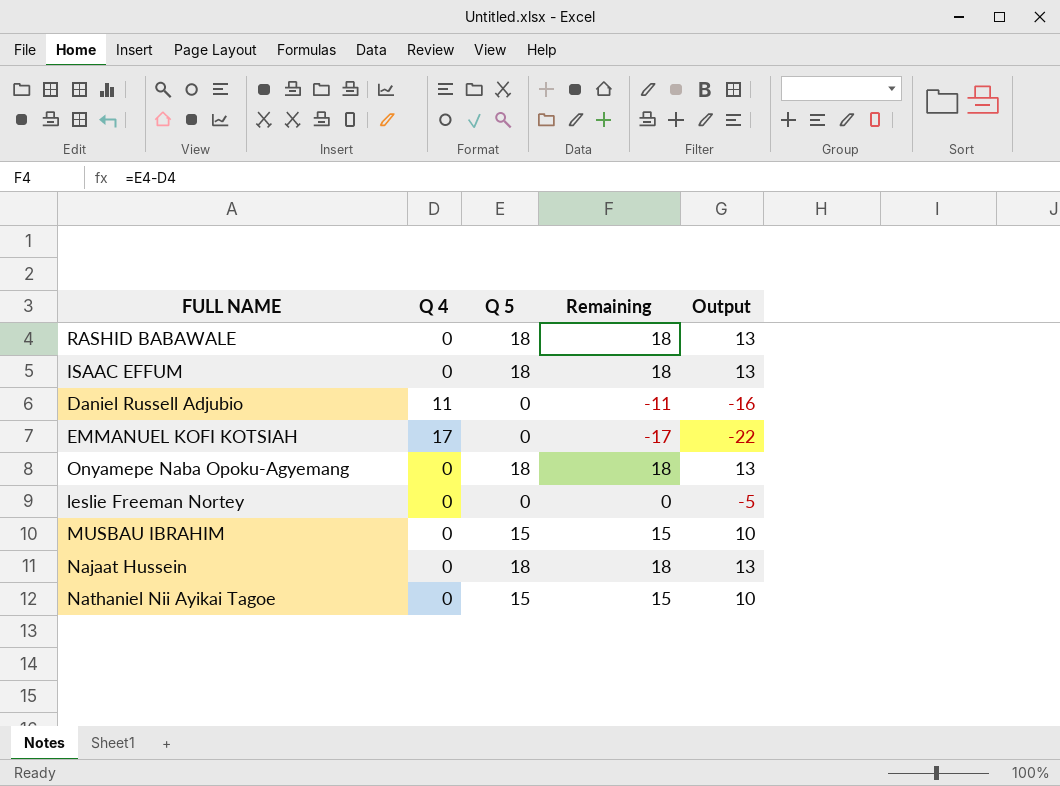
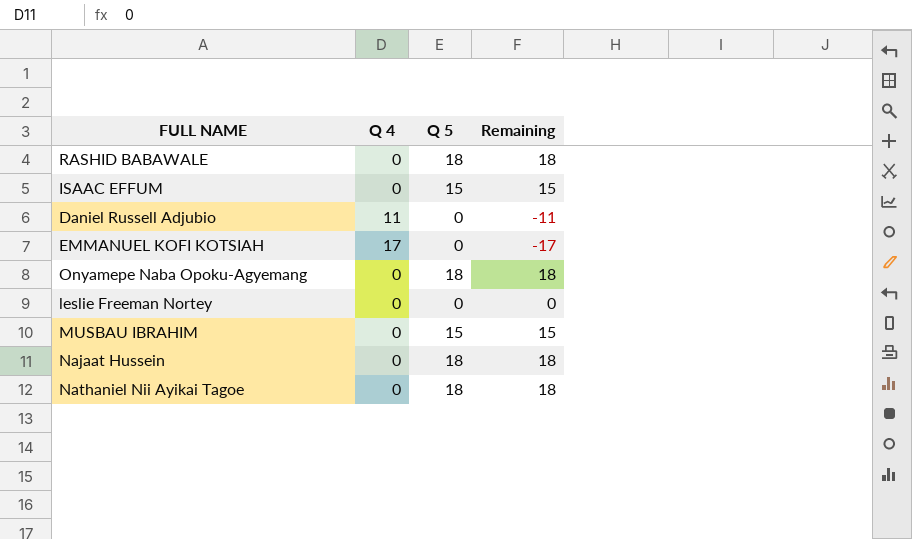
column Output | formula: [Remaining] - 5 -> none
ISAAC EFFUM | Q 5: 18 -> 15
ISAAC EFFUM | Remaining: 18 -> 15
Nathaniel Nii Ayikai Tagoe | Q 5: 15 -> 18
Nathaniel Nii Ayikai Tagoe | Remaining: 15 -> 18

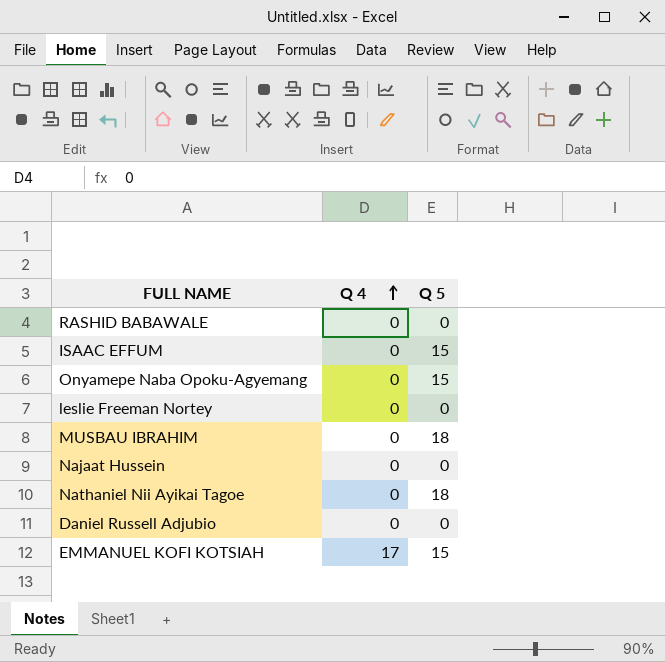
row order: none -> Q 4 ascending
column Remaining | formula: [Q 5] - [Q 4] -> none
RASHID BABAWALE | Q 5: 18 -> 0
Onyamepe Naba Opoku-Agyemang | Q 5: 18 -> 15
MUSBAU IBRAHIM | Q 5: 15 -> 18
Najaat Hussein | Q 5: 18 -> 0
Daniel Russell Adjubio | Q 4: 11 -> 0
EMMANUEL KOFI KOTSIAH | Q 5: 0 -> 15

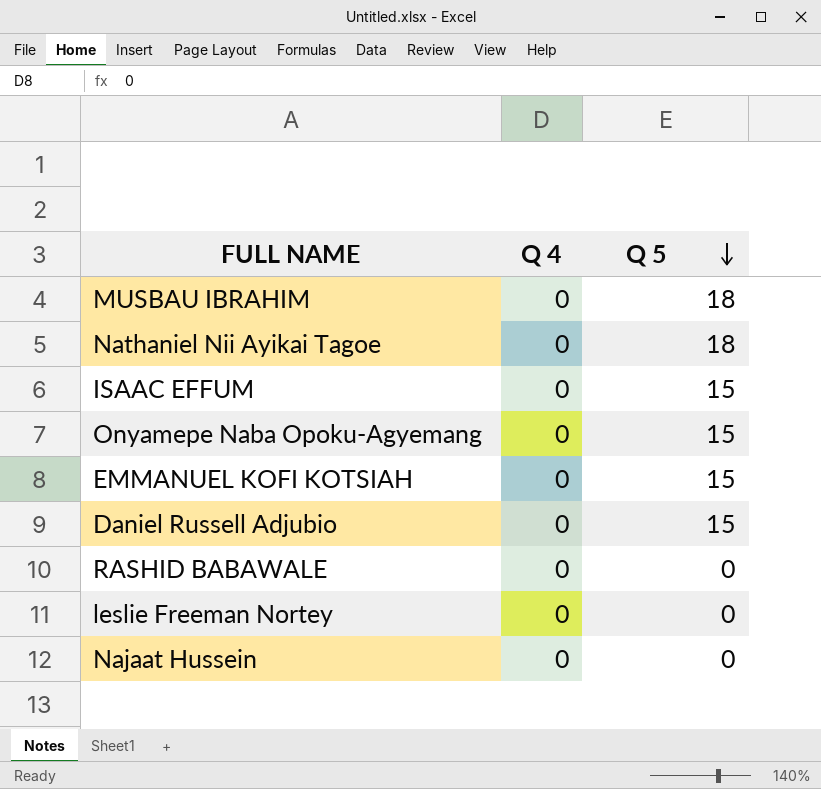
row order: Q 4 ascending -> Q 5 descending
EMMANUEL KOFI KOTSIAH | Q 4: 17 -> 0
Daniel Russell Adjubio | Q 5: 0 -> 15

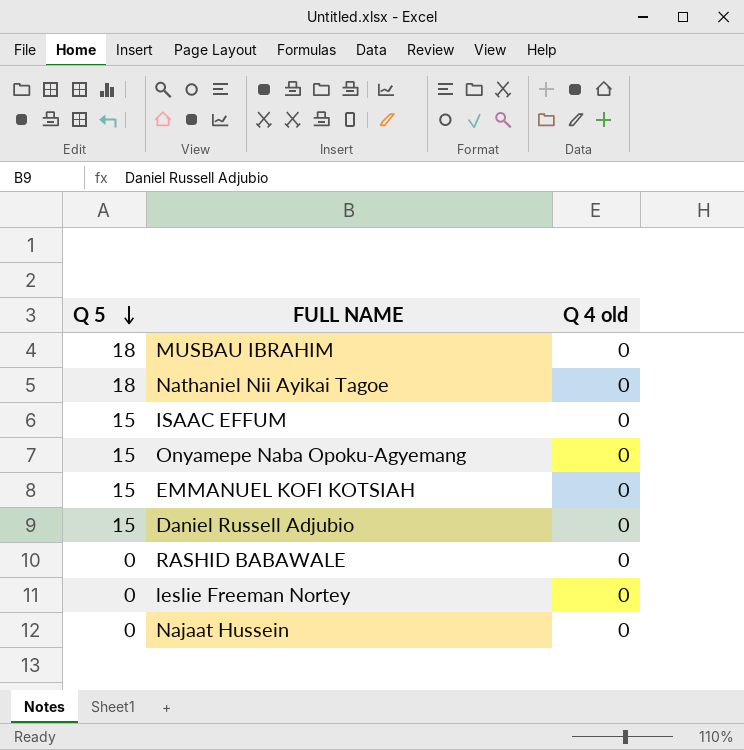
column Q 5 | position: 3 -> 1
column name: Q 4 -> Q 4 old

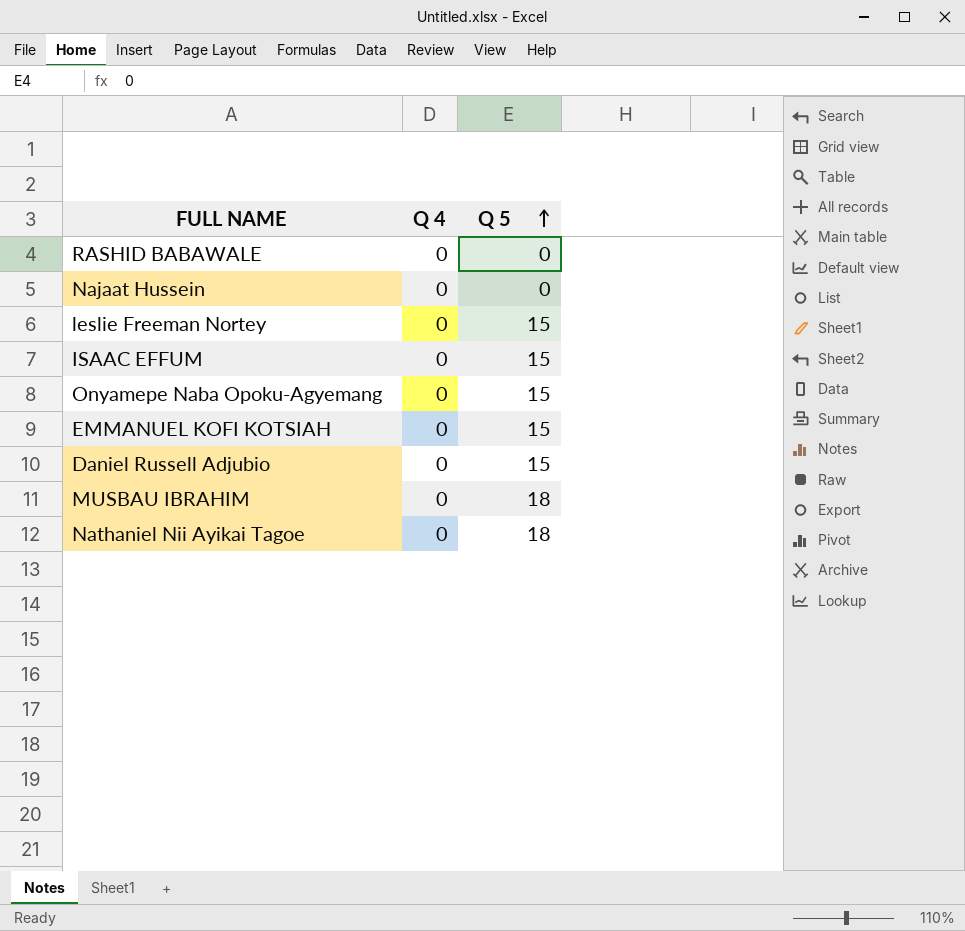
row order: Q 5 descending -> Q 5 ascending
column name: Q 4 old -> Q 4
column Q 5 | position: 1 -> 3
leslie Freeman Nortey | Q 5: 0 -> 15

